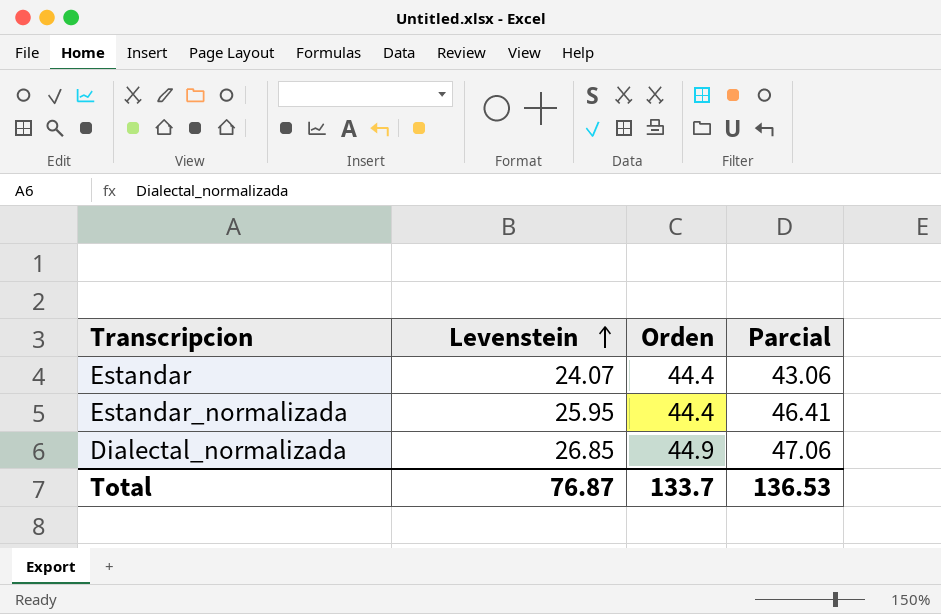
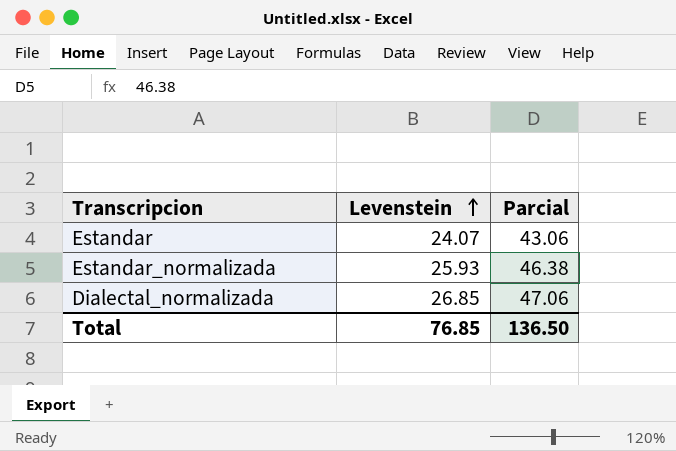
column Orden | position: 3 -> none
Estandar_normalizada | Levenstein: 25.95 -> 25.93
Estandar_normalizada | Parcial: 46.41 -> 46.38
Total | Levenstein: 76.87 -> 76.85
Total | Parcial: 136.53 -> 136.50

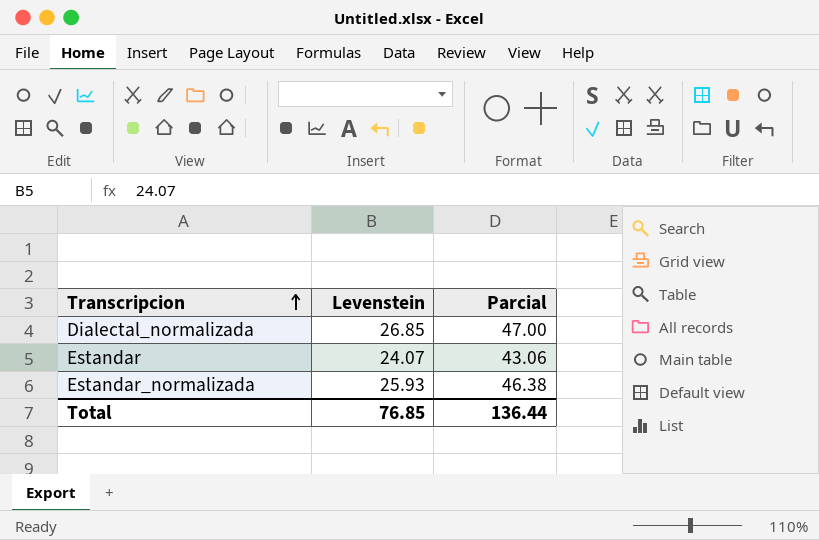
row order: Levenstein ascending -> Transcripcion ascending
Dialectal_normalizada | Parcial: 47.06 -> 47.00
Total | Parcial: 136.50 -> 136.44

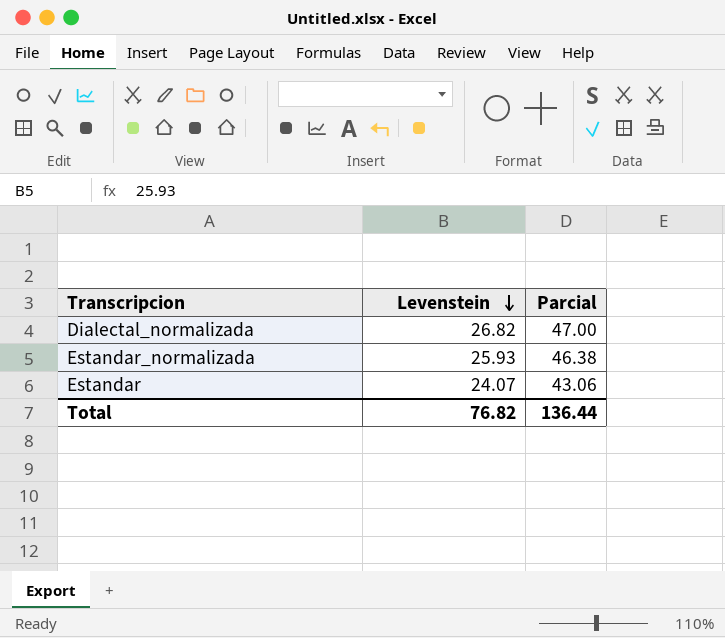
row order: Transcripcion ascending -> Levenstein descending
Dialectal_normalizada | Levenstein: 26.85 -> 26.82
Total | Levenstein: 76.85 -> 76.82

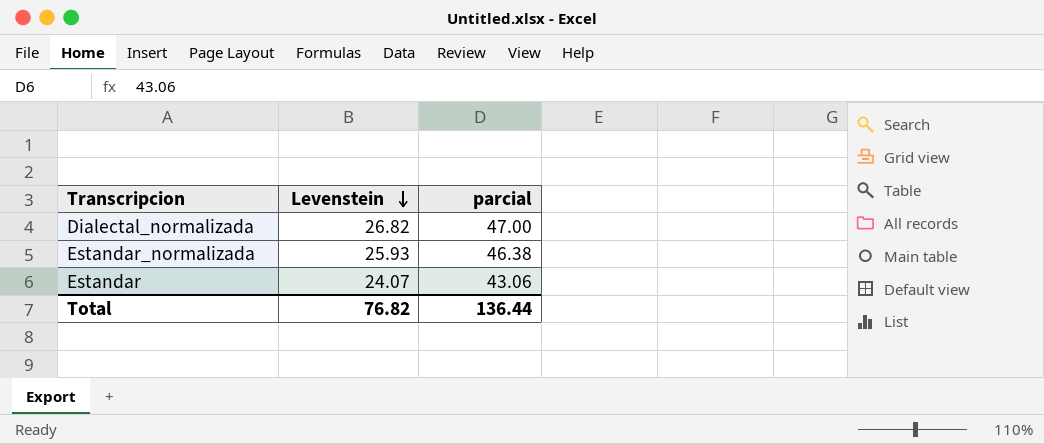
column name: Parcial -> parcial

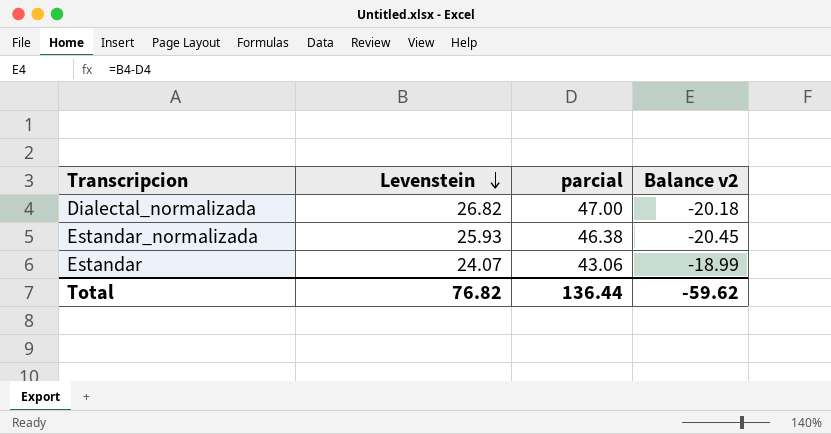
column Balance v2 | formula: none -> [Levenstein] - [parcial]

